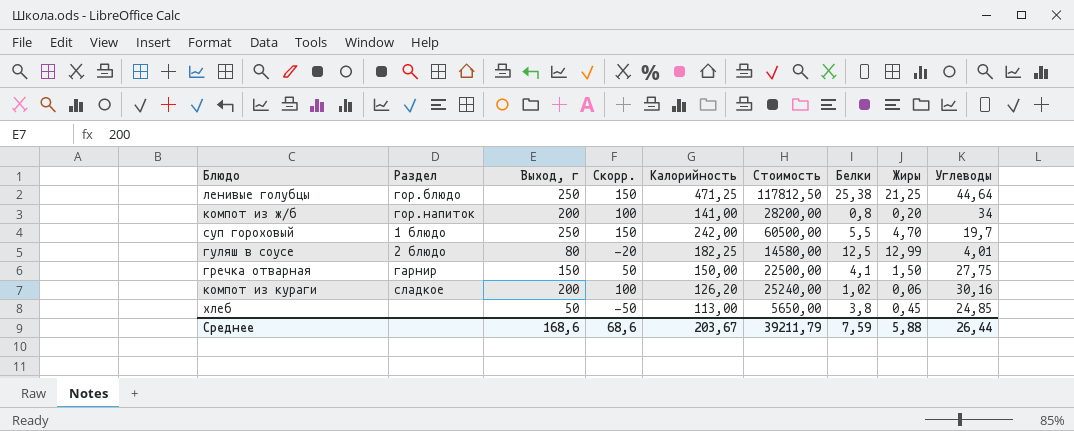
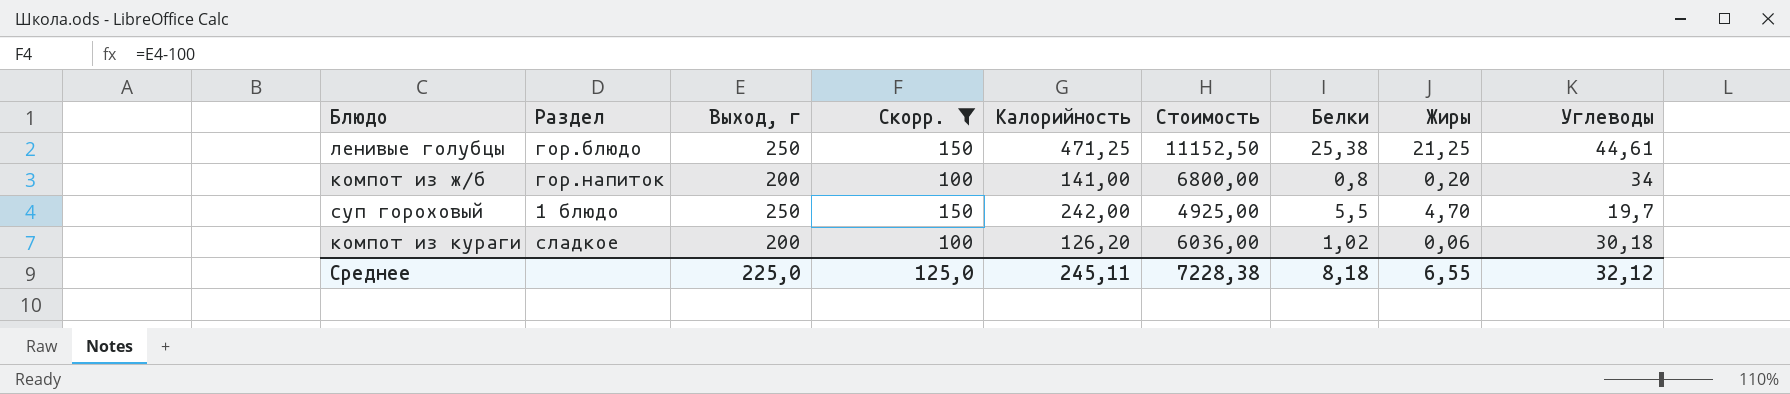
filter: none -> Скорр. >= 100
column Стоимость | formula: [Выход, г] * [Калорийность] -> [Выход, г] * [Углеводы]
ленивые голубцы | Углеводы: 44,64 -> 44,61
компот из кураги | Углеводы: 30,16 -> 30,18
Среднее | Выход, г: 168,6 -> 225,0
Среднее | Скорр.: 68,6 -> 125,0
Среднее | Калорийность: 203,67 -> 245,11
Среднее | Стоимость: 39211,79 -> 7228,38
Среднее | Белки: 7,59 -> 8,18
Среднее | Жиры: 5,88 -> 6,55
Среднее | Углеводы: 26,44 -> 32,12

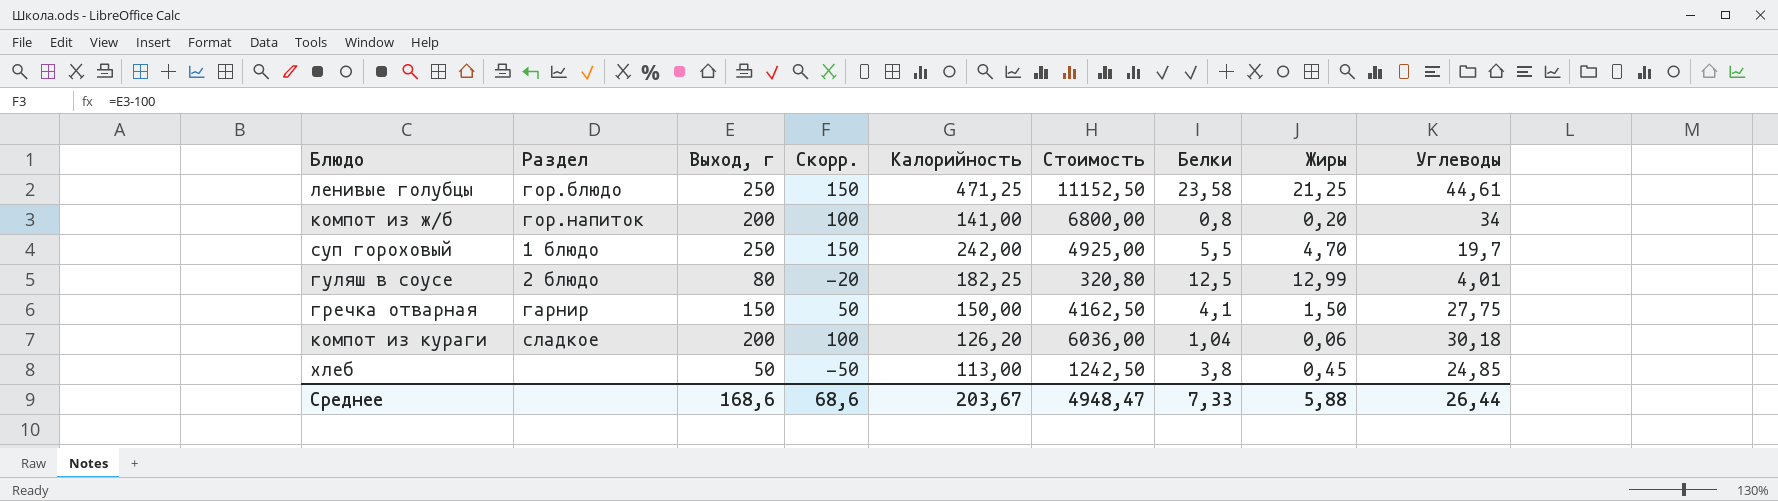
filter: Скорр. >= 100 -> none
ленивые голубцы | Белки: 25,38 -> 23,58
компот из кураги | Белки: 1,02 -> 1,04
Среднее | Выход, г: 225,0 -> 168,6
Среднее | Скорр.: 125,0 -> 68,6
Среднее | Калорийность: 245,11 -> 203,67
Среднее | Стоимость: 7228,38 -> 4948,47
Среднее | Белки: 8,18 -> 7,33
Среднее | Жиры: 6,55 -> 5,88
Среднее | Углеводы: 32,12 -> 26,44

